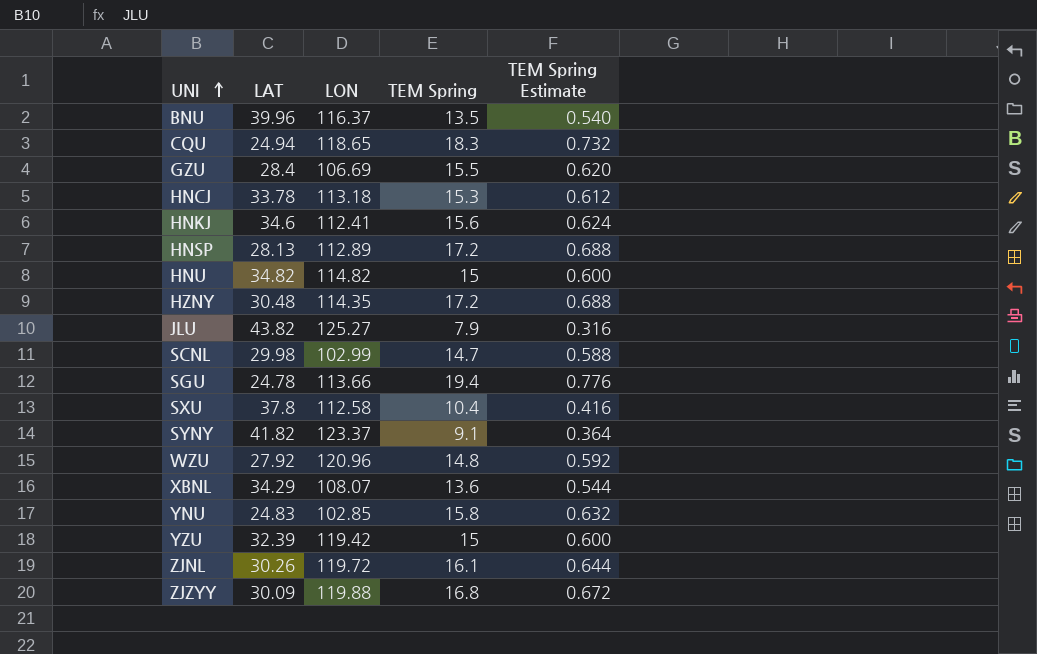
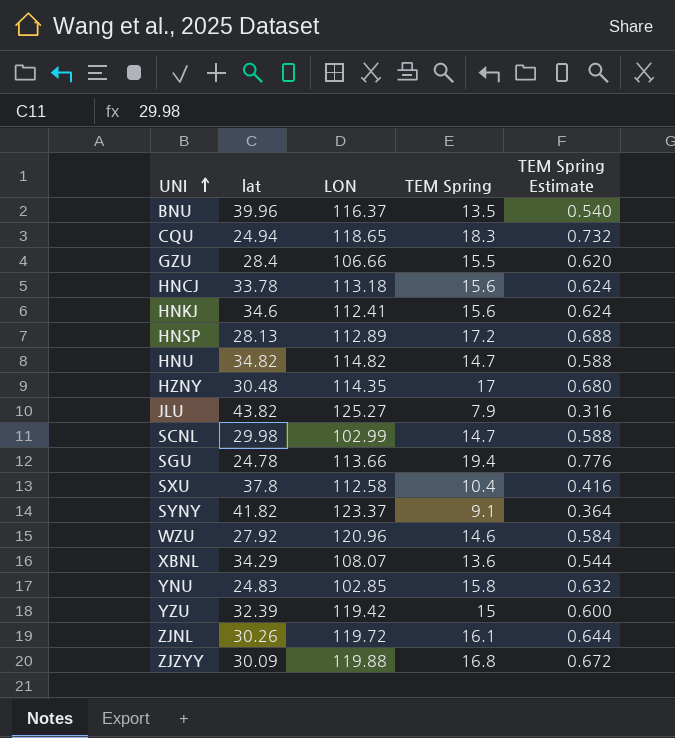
column name: LAT -> lat
GZU | LON: 106.69 -> 106.66
HNCJ | TEM Spring: 15.3 -> 15.6
HNCJ | TEM Spring Estimate: 0.612 -> 0.624
HNU | TEM Spring: 15 -> 14.7
HNU | TEM Spring Estimate: 0.600 -> 0.588
HZNY | TEM Spring: 17.2 -> 17
HZNY | TEM Spring Estimate: 0.688 -> 0.680
WZU | TEM Spring: 14.8 -> 14.6
WZU | TEM Spring Estimate: 0.592 -> 0.584

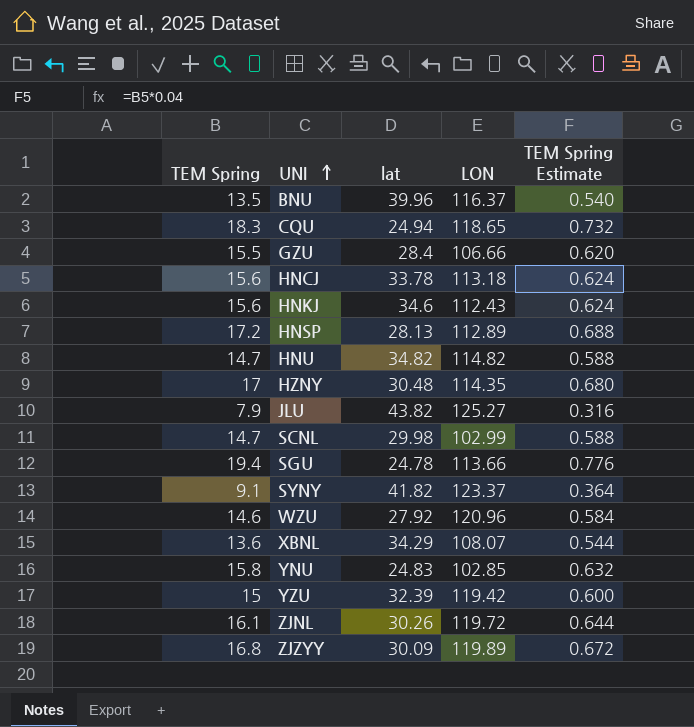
column TEM Spring | position: 4 -> 1
row SXU: 37.8 | 112.58 | 10.4 | 0.416 -> none
HNKJ | LON: 112.41 -> 112.43
ZJZYY | LON: 119.88 -> 119.89

